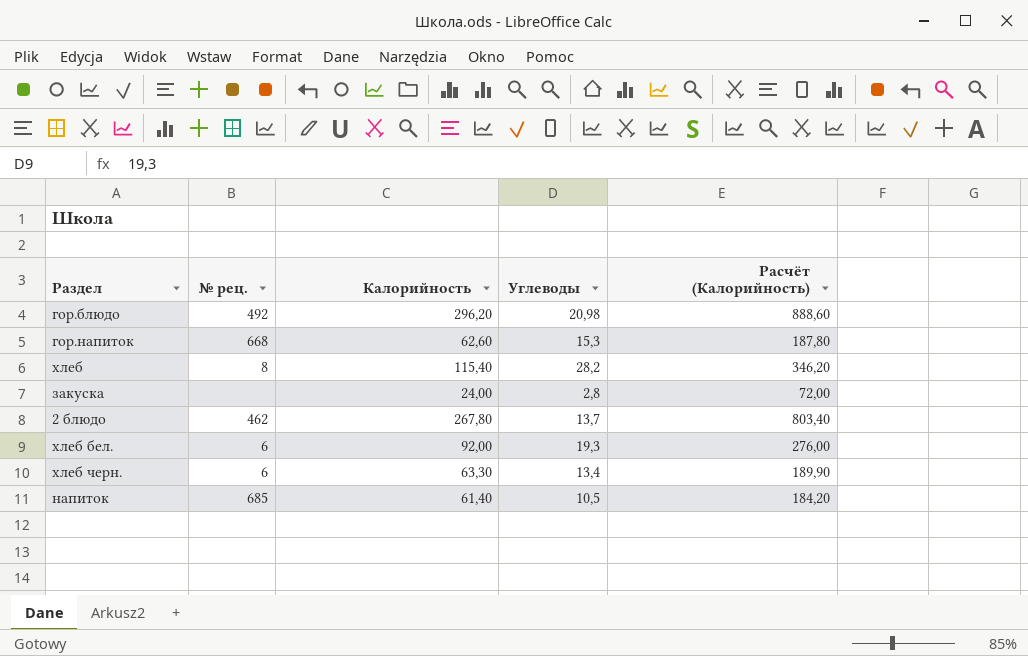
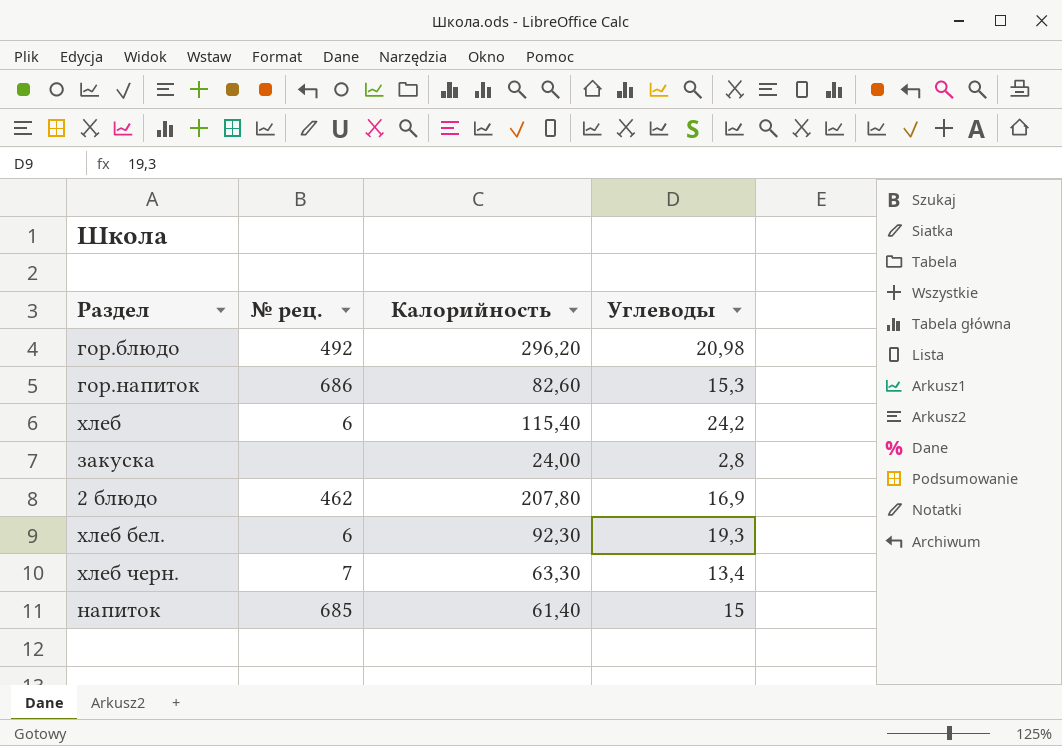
column Расчёт (Калорийность) | formula: [Калорийность] * 3 -> none
гор.напиток | № рец.: 668 -> 686
гор.напиток | Калорийность: 62,60 -> 82,60
хлеб | № рец.: 8 -> 6
хлеб | Углеводы: 28,2 -> 24,2
2 блюдо | Калорийность: 267,80 -> 207,80
2 блюдо | Углеводы: 13,7 -> 16,9
хлеб бел. | Калорийность: 92,00 -> 92,30
хлеб черн. | № рец.: 6 -> 7
напиток | Углеводы: 10,5 -> 15

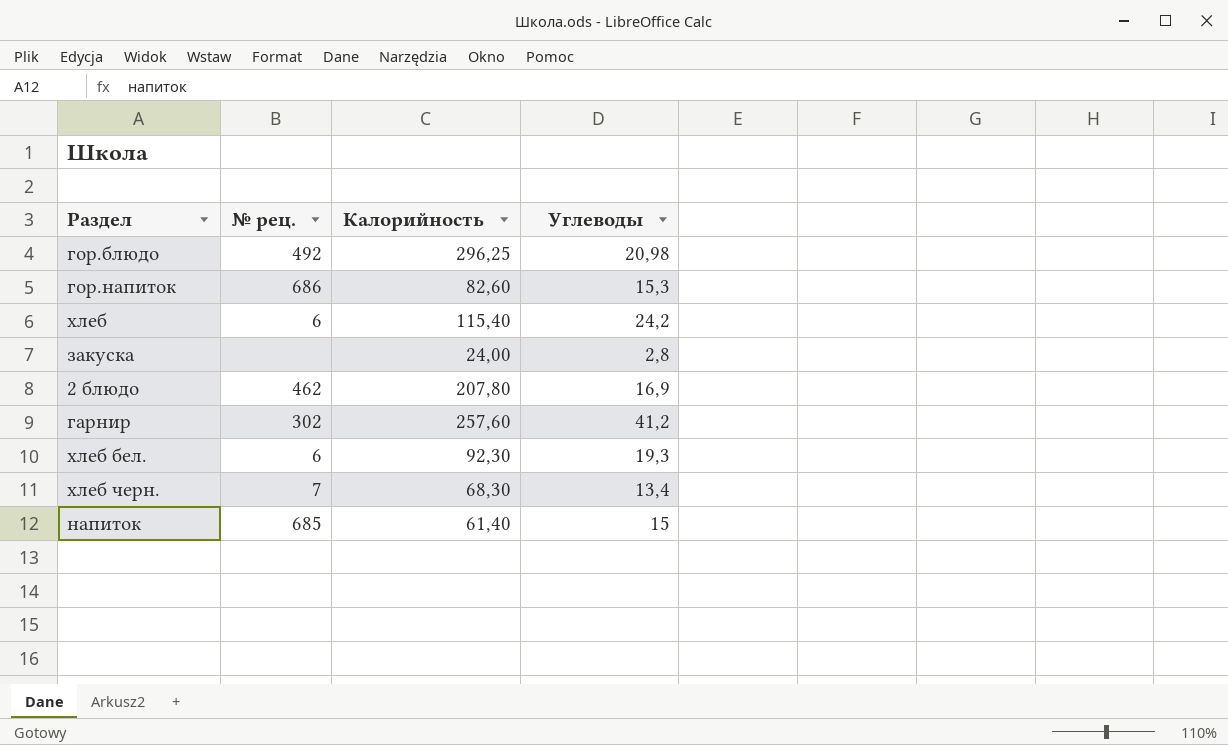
гор.блюдо | Калорийность: 296,20 -> 296,25
row гарнир: none -> 302 | 257,60 | 41,2
хлеб черн. | Калорийность: 63,30 -> 68,30

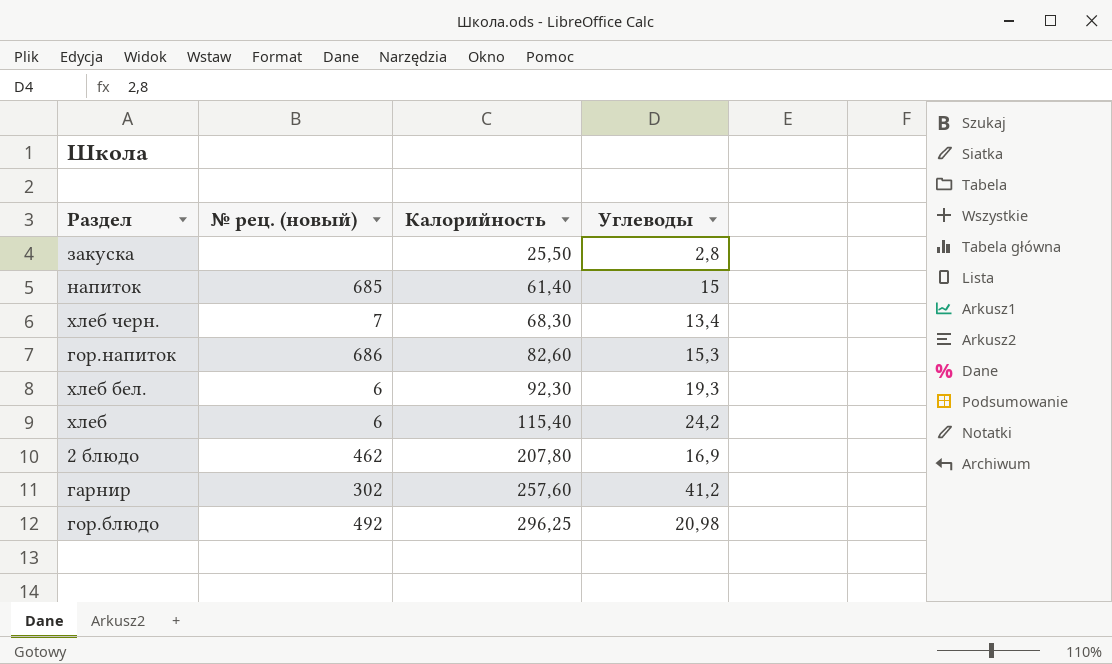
row order: none -> Калорийность ascending
column name: № рец. -> № рец. (новый)
закуска | Калорийность: 24,00 -> 25,50

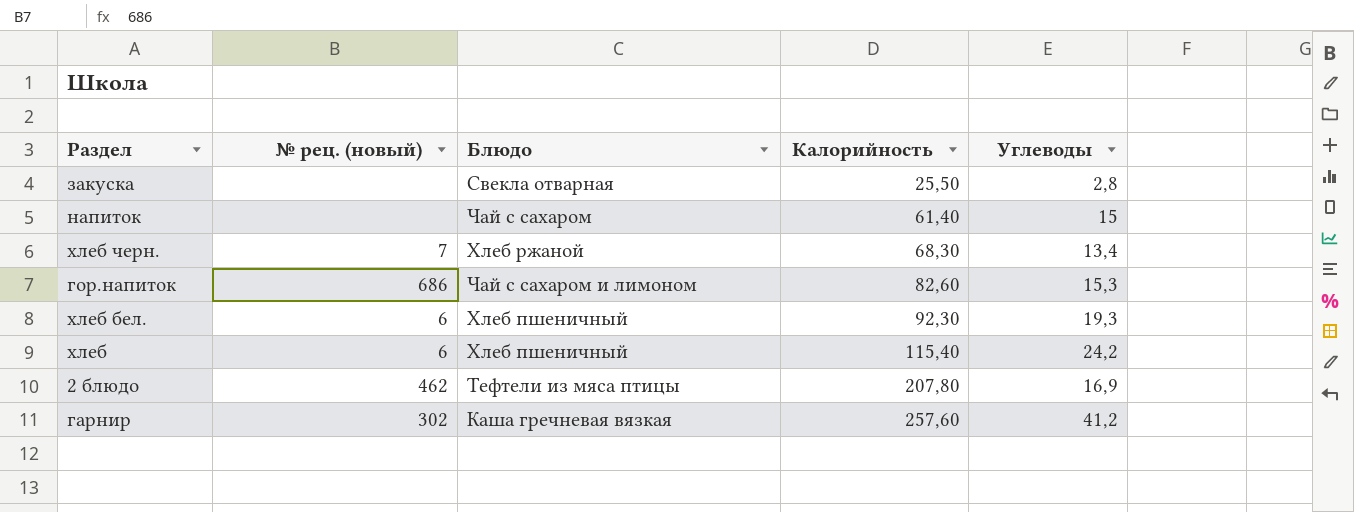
column Блюдо | position: none -> 3
row гор.блюдо: 492 | 296,25 | 20,98 -> none
напиток | № рец. (новый): 685 -> none

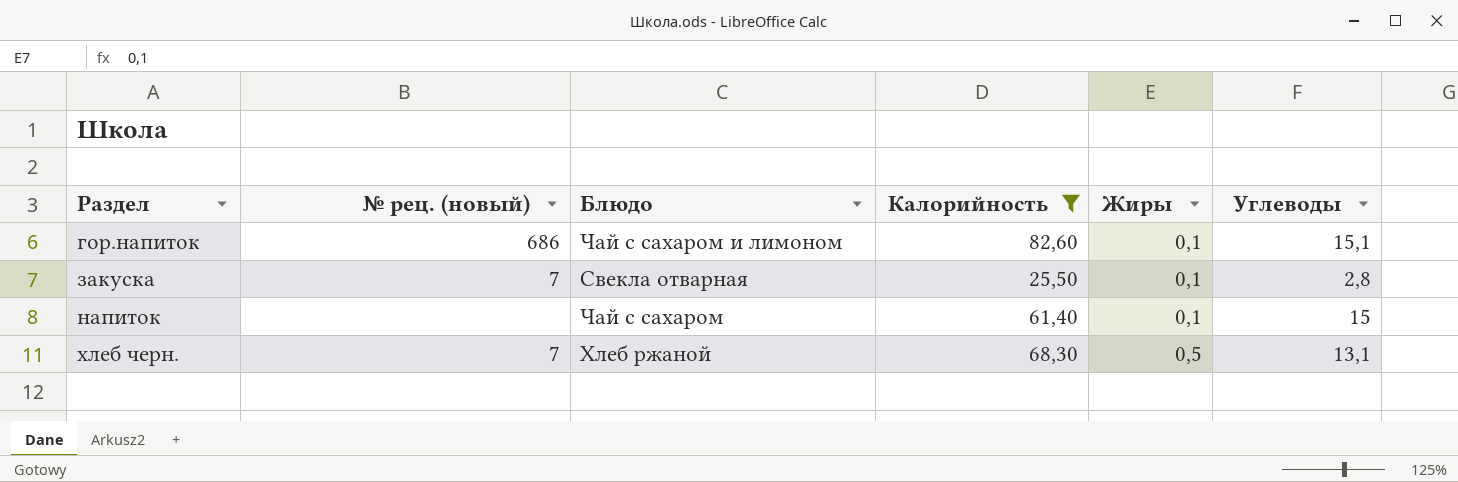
filter: none -> Калорийность <= 82,60
row order: Калорийность ascending -> Раздел ascending
column Жиры | position: none -> 5
гор.напиток | Углеводы: 15,3 -> 15,1
закуска | № рец. (новый): none -> 7
хлеб черн. | Углеводы: 13,4 -> 13,1

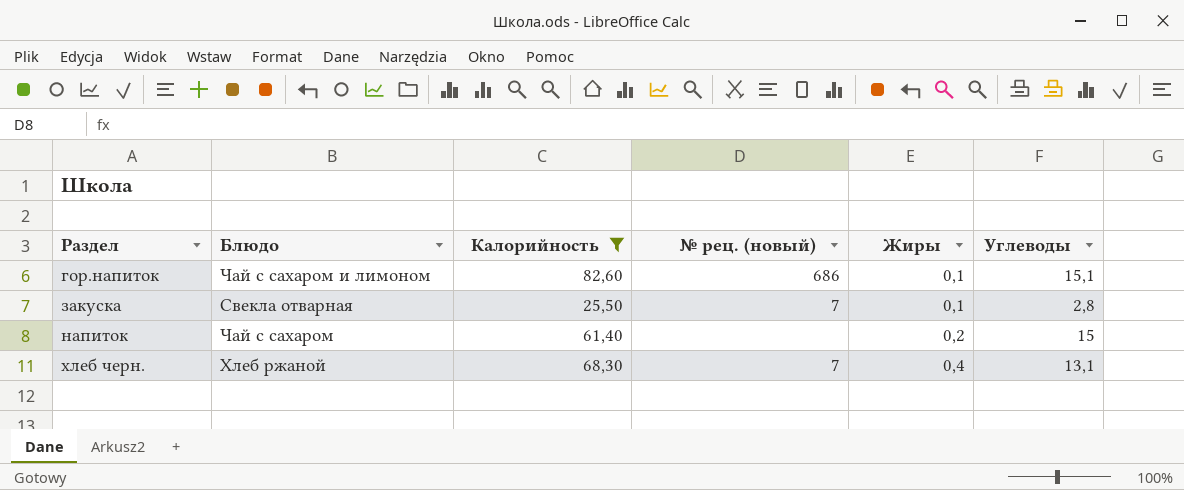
column № рец. (новый) | position: 2 -> 4
напиток | Жиры: 0,1 -> 0,2
хлеб черн. | Жиры: 0,5 -> 0,4

